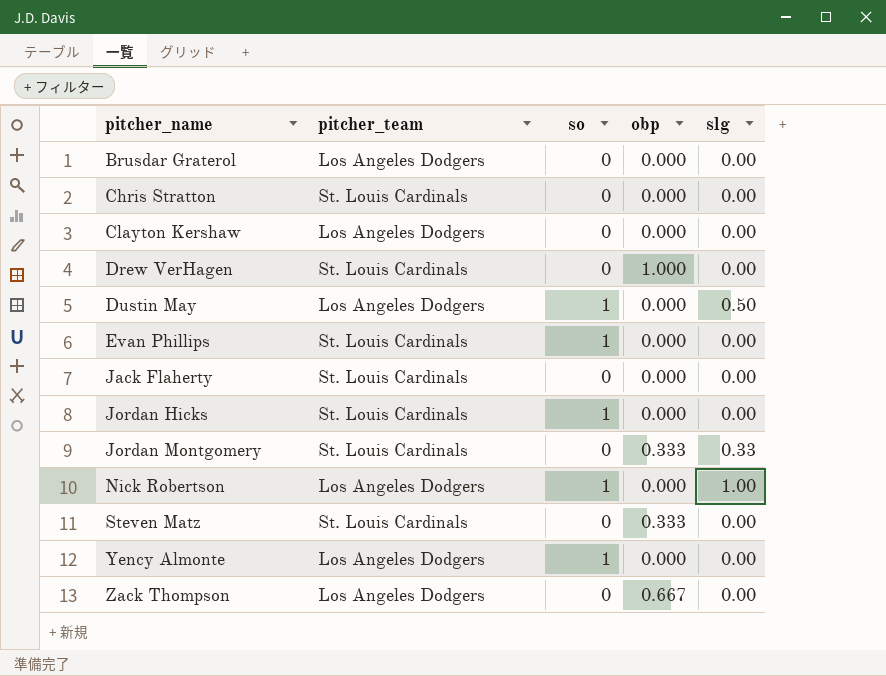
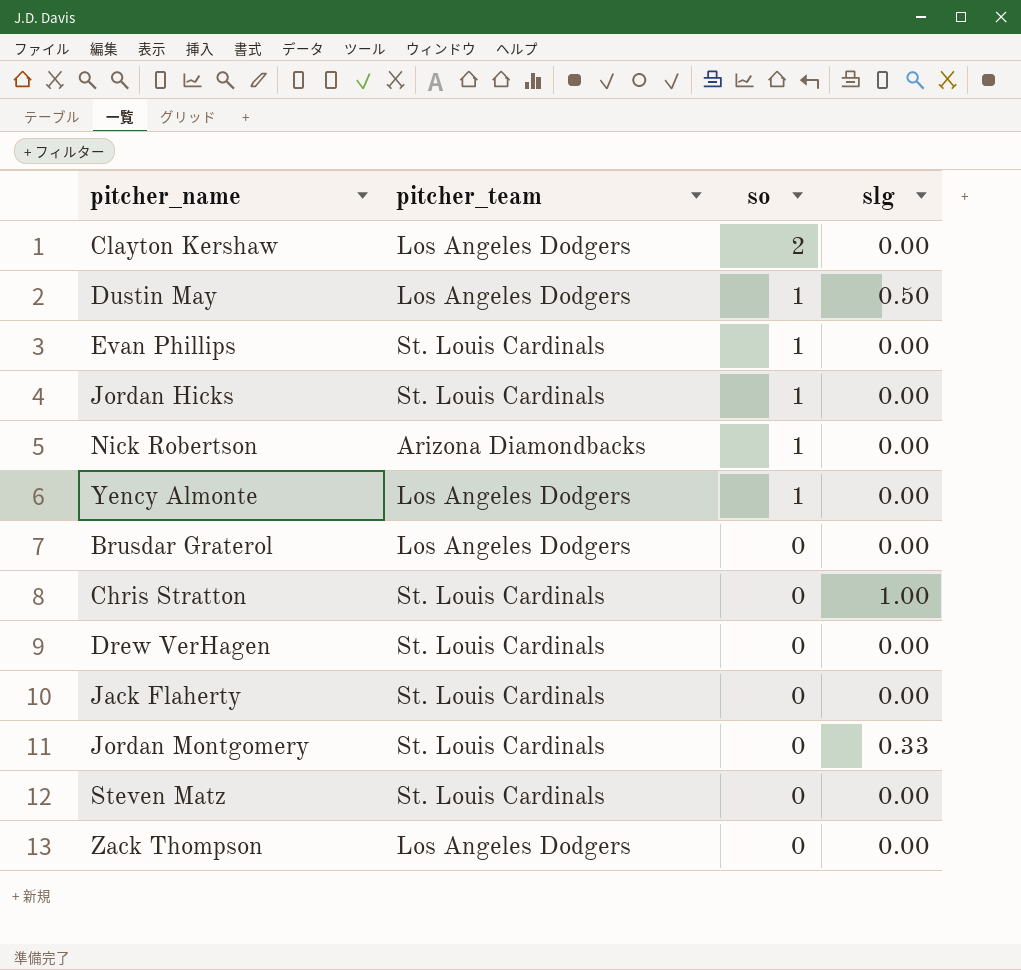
row order: pitcher_name ascending -> so descending
column obp | position: 4 -> none
Clayton Kershaw | so: 0 -> 2
Nick Robertson | pitcher_team: Los Angeles Dodgers -> Arizona Diamondbacks
Nick Robertson | slg: 1.00 -> 0.00
Chris Stratton | slg: 0.00 -> 1.00

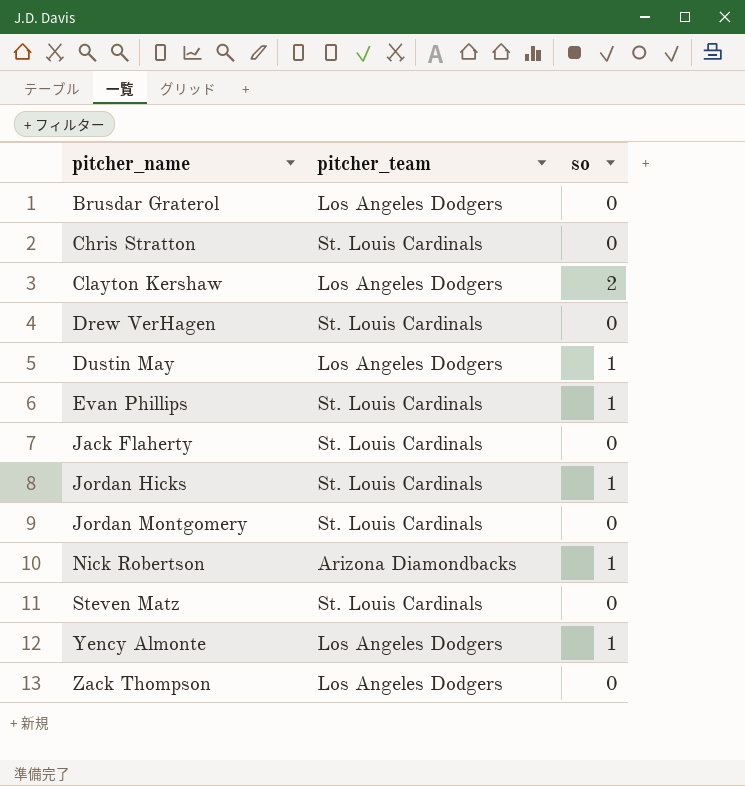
row order: so descending -> pitcher_name ascending
column slg | position: 4 -> none

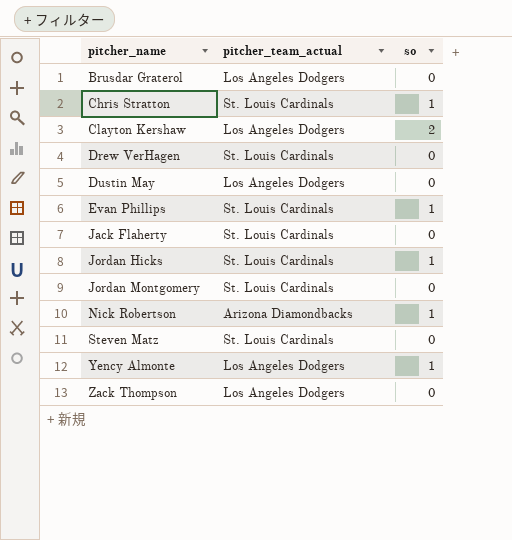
column name: pitcher_team -> pitcher_team_actual
Chris Stratton | so: 0 -> 1
Dustin May | so: 1 -> 0

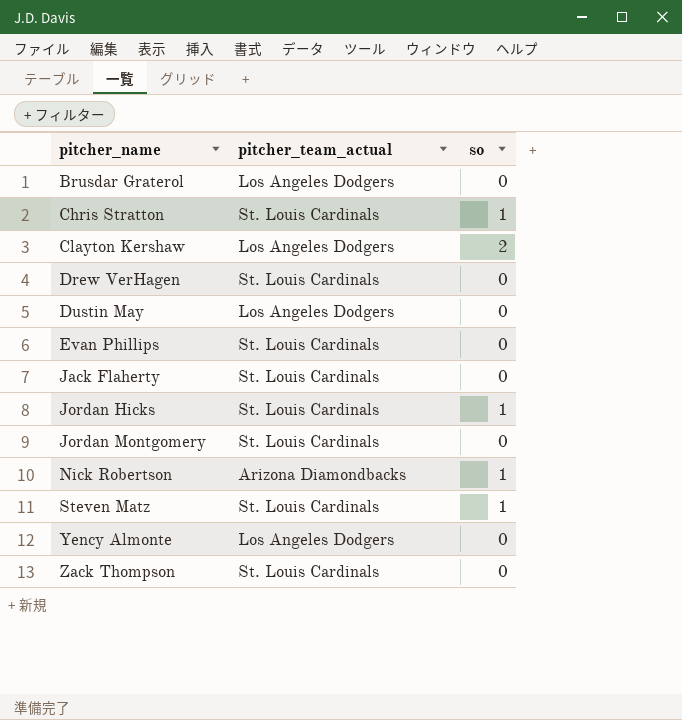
Evan Phillips | so: 1 -> 0
Steven Matz | so: 0 -> 1
Yency Almonte | so: 1 -> 0
Zack Thompson | pitcher_team_actual: Los Angeles Dodgers -> St. Louis Cardinals

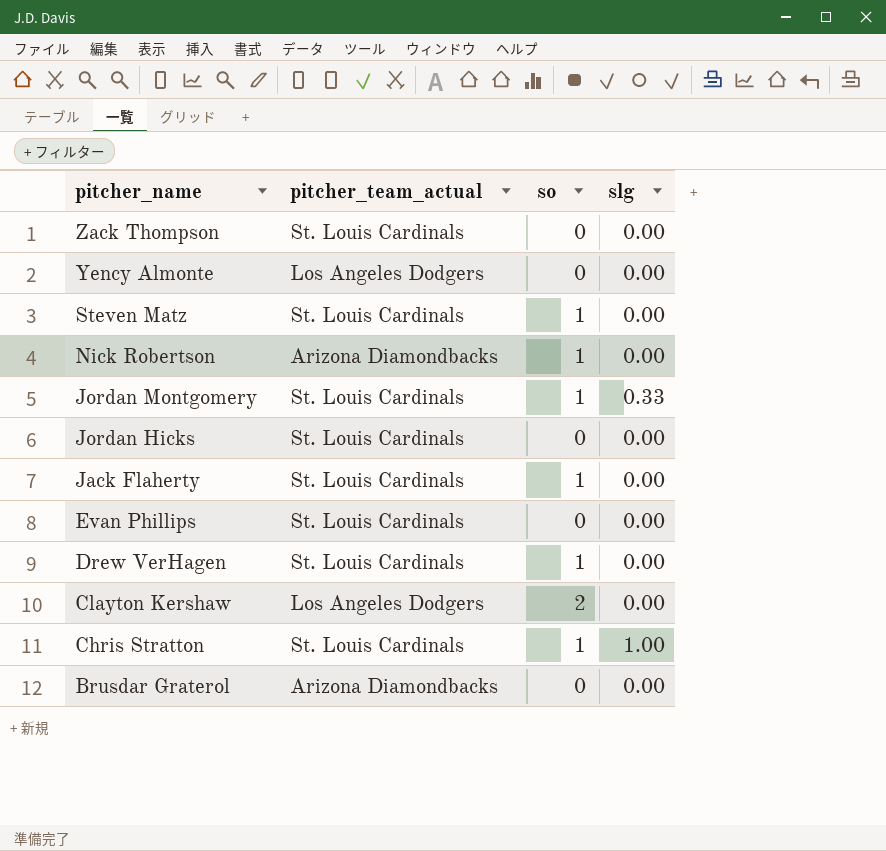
row order: pitcher_name ascending -> pitcher_name descending
column slg | position: none -> 4
row Dustin May: Los Angeles Dodgers | 0 -> none
Jordan Montgomery | so: 0 -> 1
Jordan Hicks | so: 1 -> 0
Jack Flaherty | so: 0 -> 1
Drew VerHagen | so: 0 -> 1
Brusdar Graterol | pitcher_team_actual: Los Angeles Dodgers -> Arizona Diamondbacks

